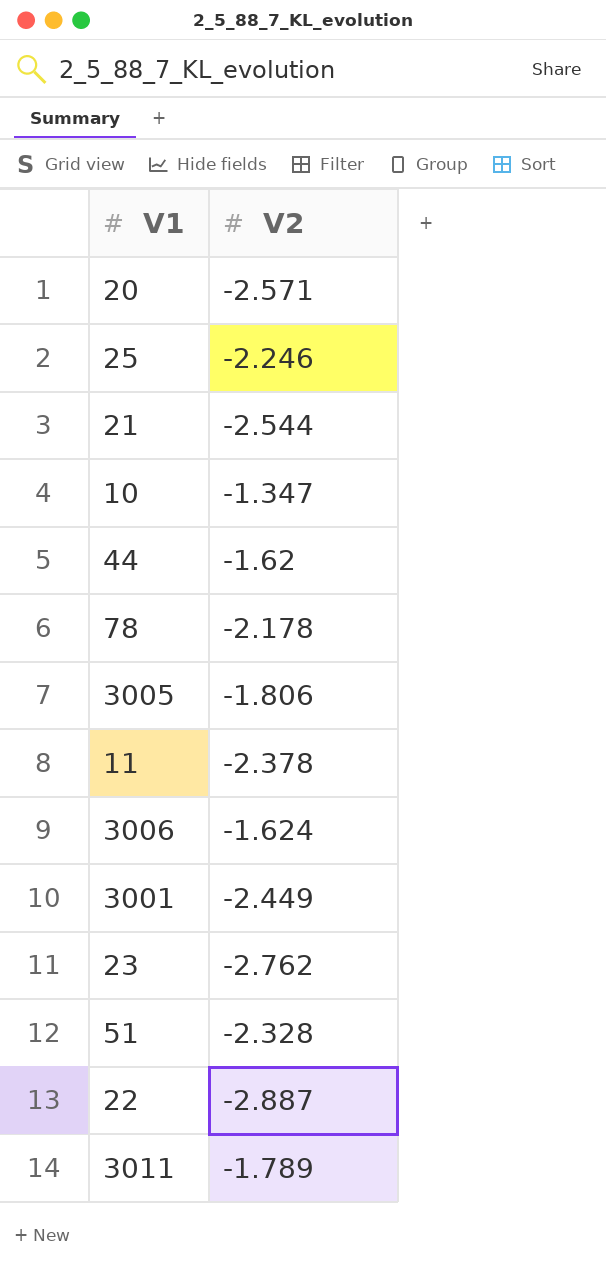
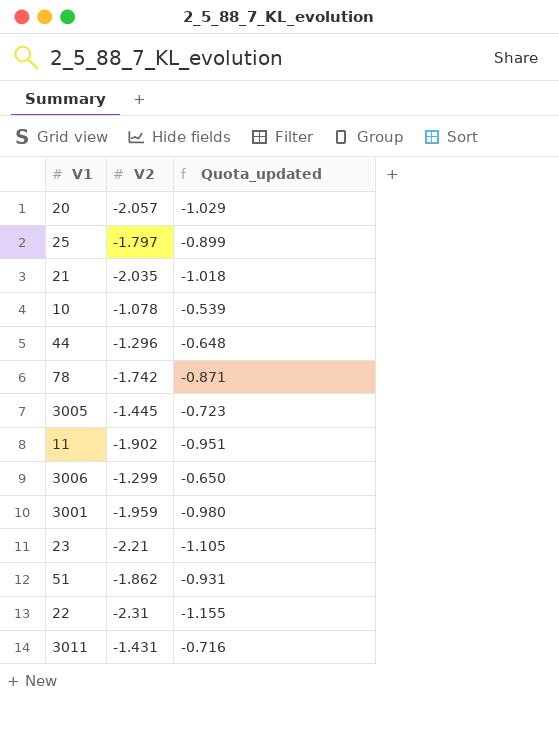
column Quota_updated | formula: none -> [V2] * 0.5
20 | V2: -2.571 -> -2.057
25 | V2: -2.246 -> -1.797
21 | V2: -2.544 -> -2.035
10 | V2: -1.347 -> -1.078
44 | V2: -1.62 -> -1.296
78 | V2: -2.178 -> -1.742
3005 | V2: -1.806 -> -1.445
11 | V2: -2.378 -> -1.902
3006 | V2: -1.624 -> -1.299
3001 | V2: -2.449 -> -1.959
23 | V2: -2.762 -> -2.21
51 | V2: -2.328 -> -1.862
22 | V2: -2.887 -> -2.31
3011 | V2: -1.789 -> -1.431

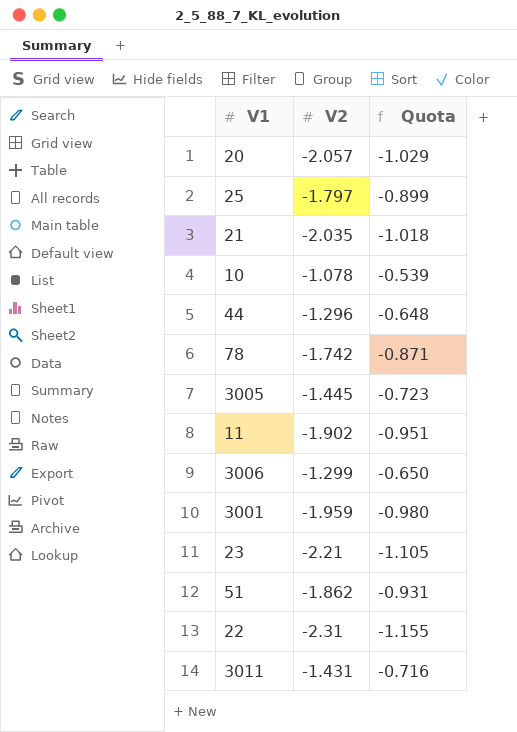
column name: Quota_updated -> Quota

